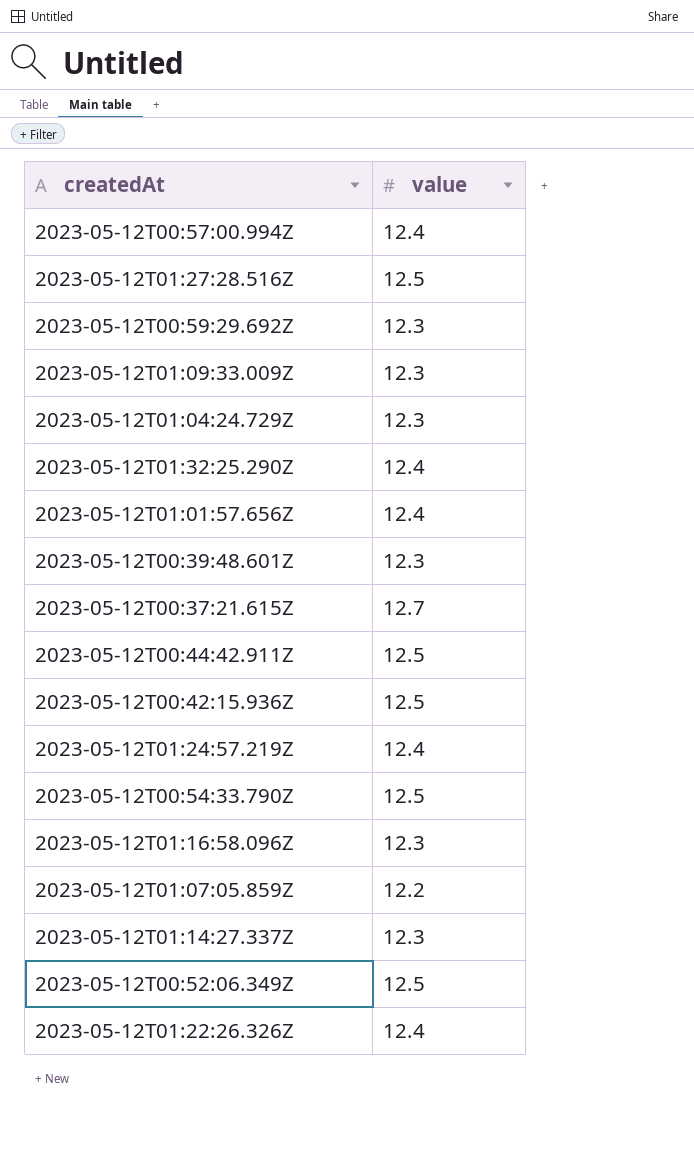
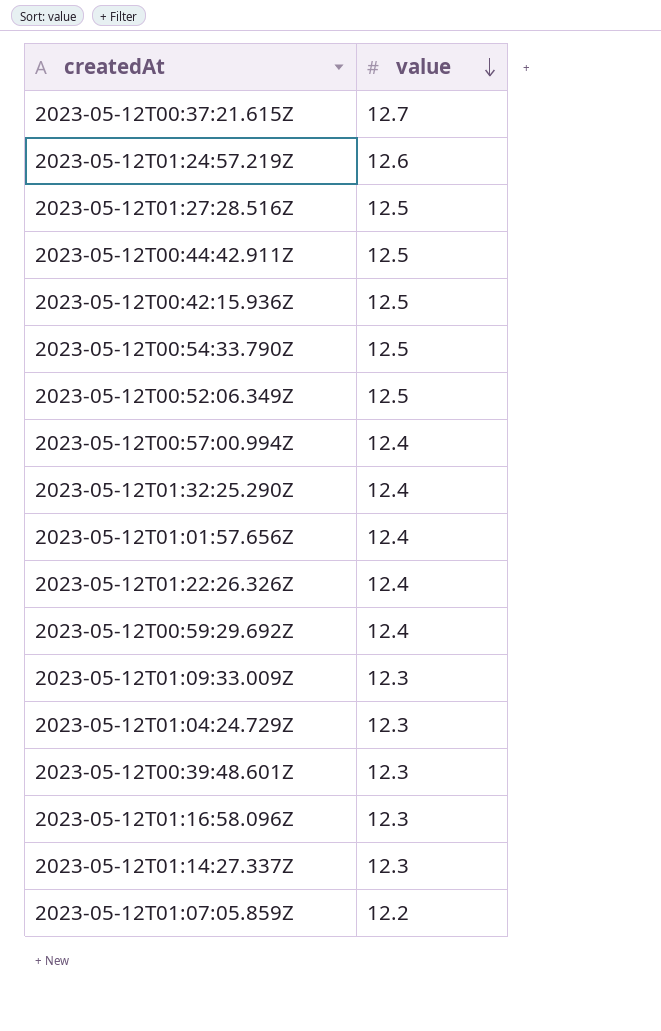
row order: none -> value descending
2023-05-12T01:24:57.219Z | value: 12.4 -> 12.6
2023-05-12T00:59:29.692Z | value: 12.3 -> 12.4

